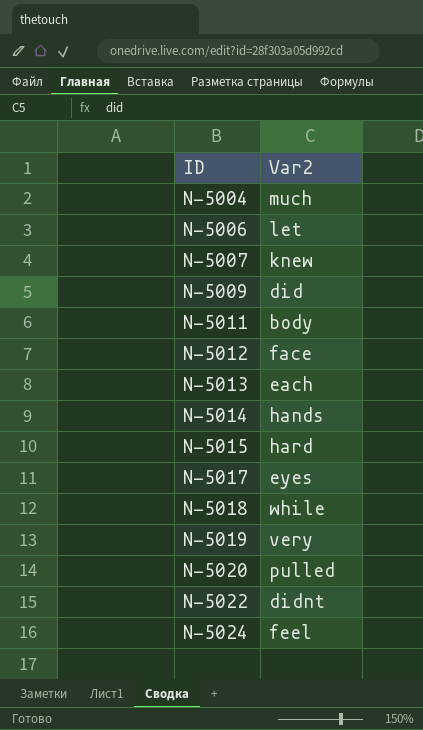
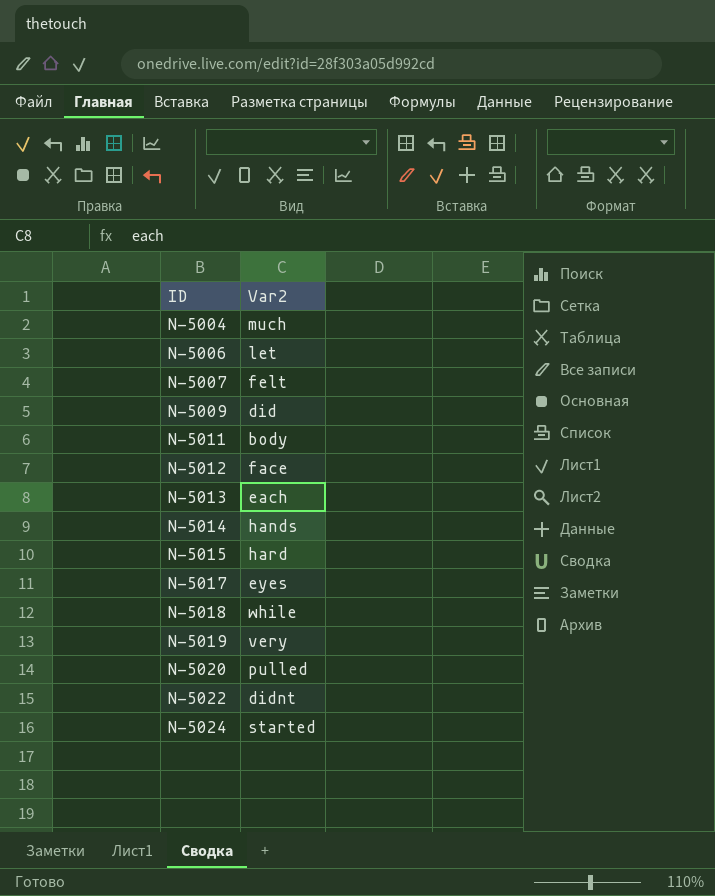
N-5007 | Var2: knew -> felt
N-5024 | Var2: feel -> started

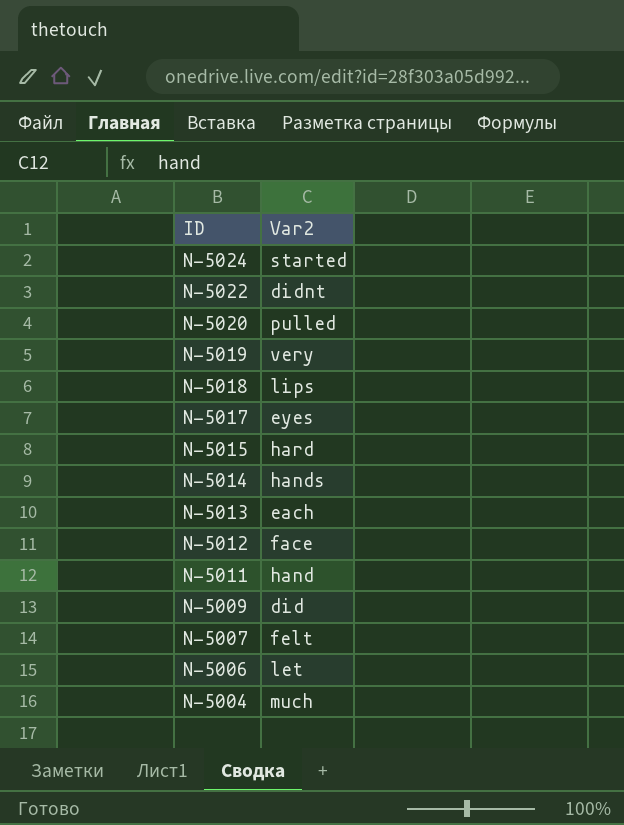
row order: ID ascending -> ID descending
N-5018 | Var2: while -> lips
N-5011 | Var2: body -> hand

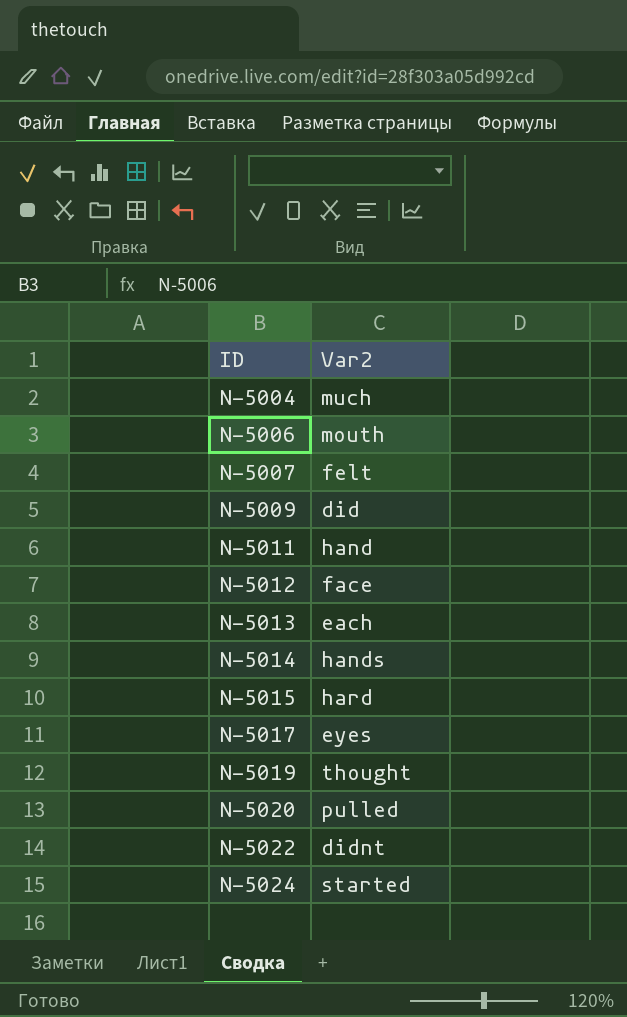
row order: ID descending -> ID ascending
row N-5018: lips -> none
N-5006 | Var2: let -> mouth
N-5019 | Var2: very -> thought

